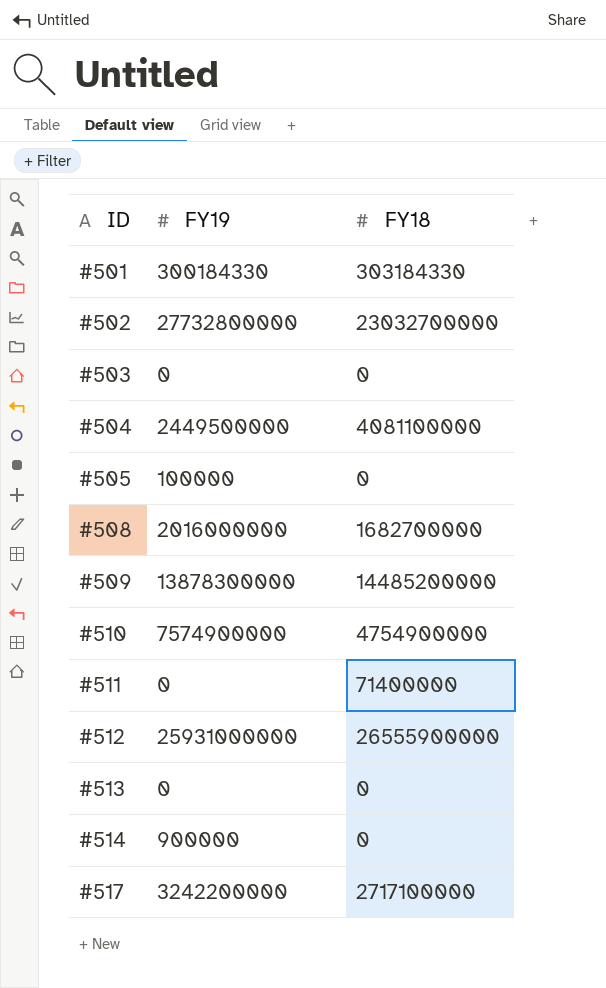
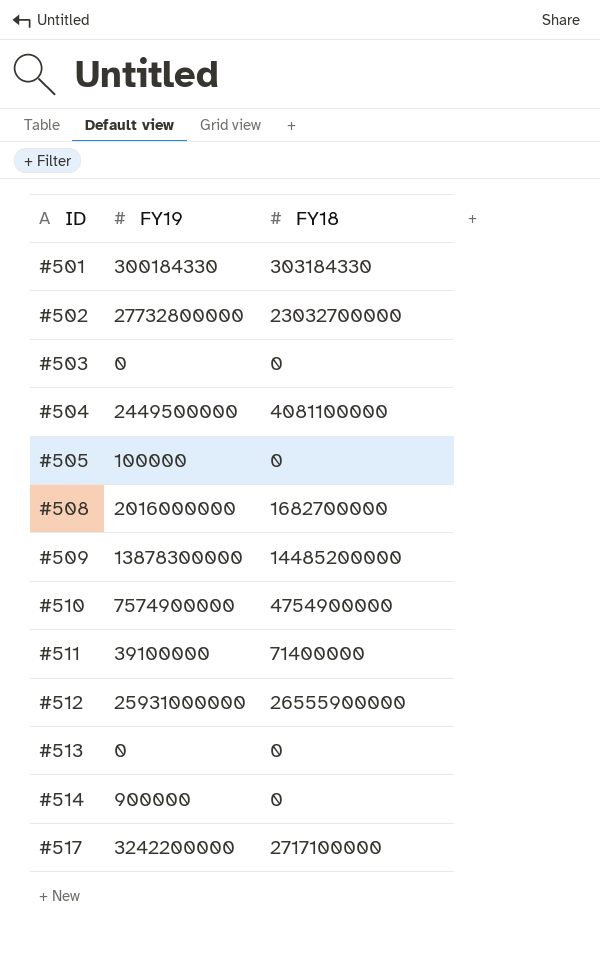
#511 | FY19: 0 -> 39100000

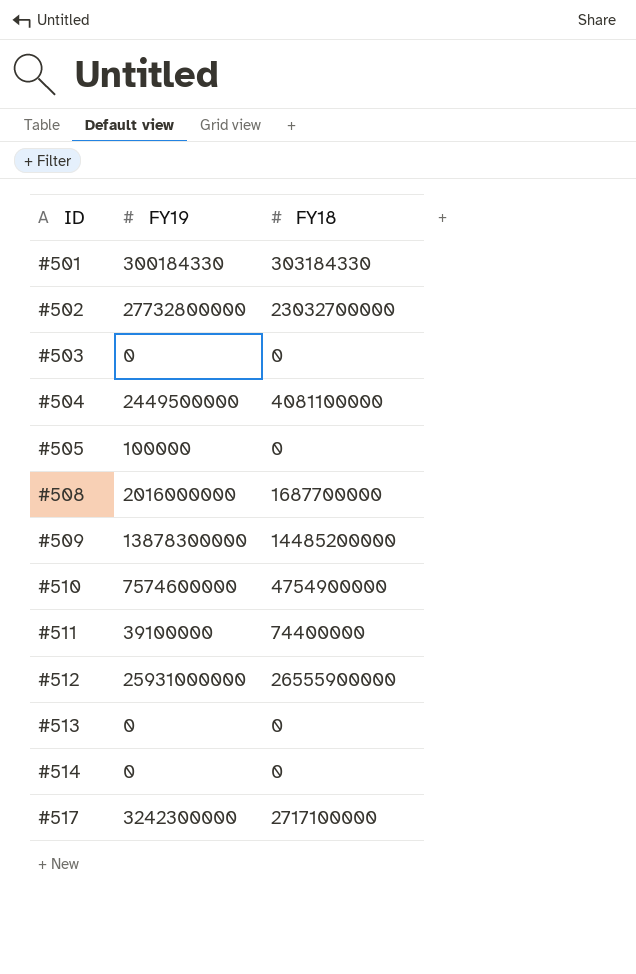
#508 | FY18: 1682700000 -> 1687700000
#510 | FY19: 7574900000 -> 7574600000
#511 | FY18: 71400000 -> 74400000
#514 | FY19: 900000 -> 0
#517 | FY19: 3242200000 -> 3242300000

